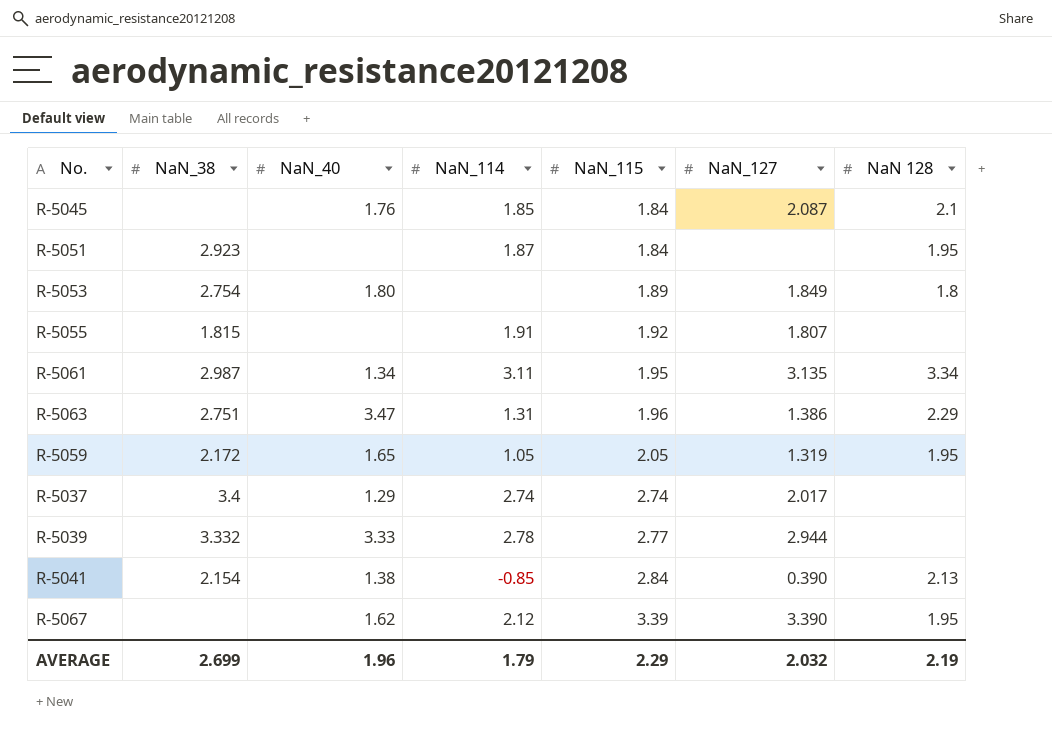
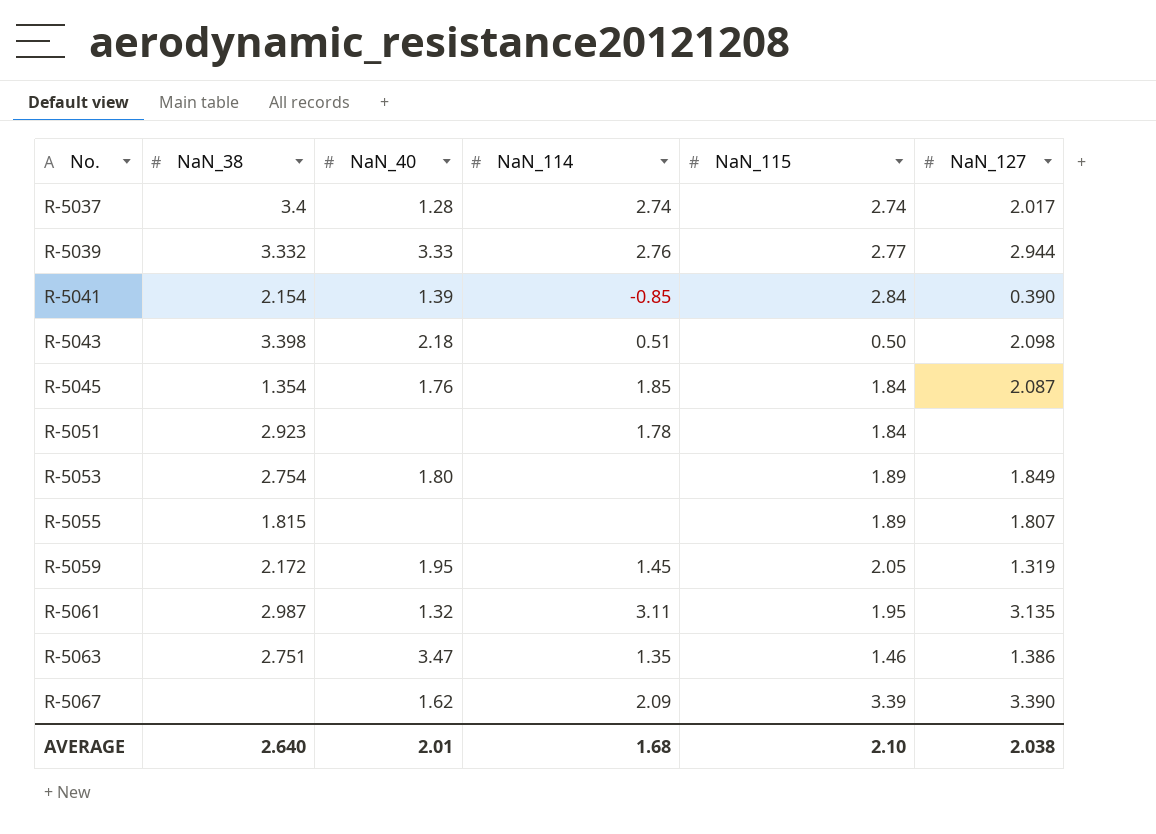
row order: NaN_115 ascending -> No. ascending
column NaN 128 | position: 7 -> none
R-5037 | NaN_40: 1.29 -> 1.28
R-5039 | NaN_114: 2.78 -> 2.76
R-5041 | NaN_40: 1.38 -> 1.39
row R-5043: none -> 3.398 | 2.18 | 0.51 | 0.50 | 2.098
R-5045 | NaN_38: none -> 1.354
R-5051 | NaN_114: 1.87 -> 1.78
R-5055 | NaN_114: 1.91 -> none
R-5055 | NaN_115: 1.92 -> 1.89
R-5059 | NaN_40: 1.65 -> 1.95
R-5059 | NaN_114: 1.05 -> 1.45
R-5061 | NaN_40: 1.34 -> 1.32
R-5063 | NaN_114: 1.31 -> 1.35
R-5063 | NaN_115: 1.96 -> 1.46
R-5067 | NaN_114: 2.12 -> 2.09
AVERAGE | NaN_38: 2.699 -> 2.640
AVERAGE | NaN_40: 1.96 -> 2.01
AVERAGE | NaN_114: 1.79 -> 1.68
AVERAGE | NaN_115: 2.29 -> 2.10
AVERAGE | NaN_127: 2.032 -> 2.038

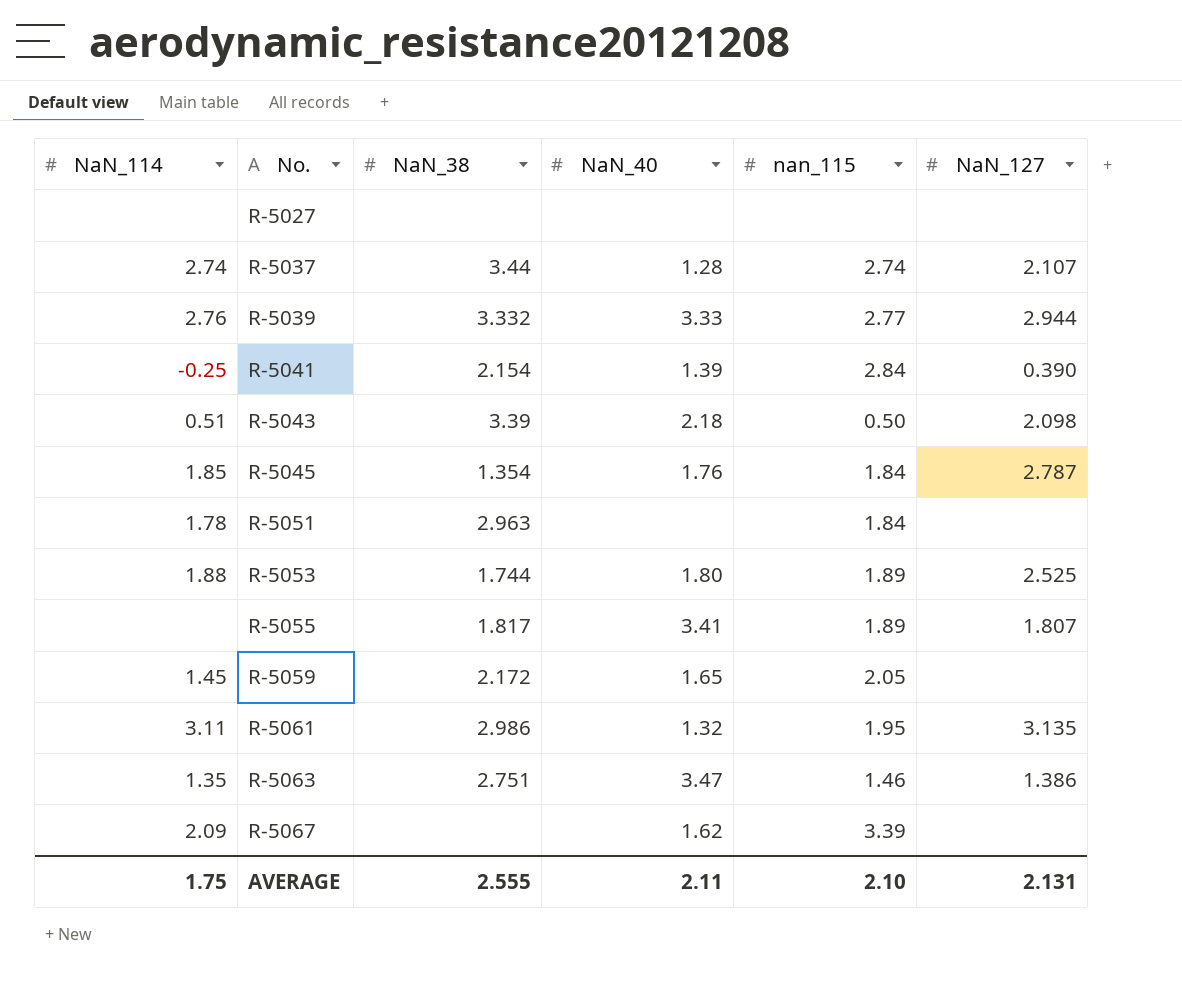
column NaN_114 | position: 4 -> 1
column name: NaN_115 -> nan_115
row R-5027: none -> none | none | none | none | none
R-5037 | NaN_38: 3.4 -> 3.44
R-5037 | NaN_127: 2.017 -> 2.107
R-5041 | NaN_114: -0.85 -> -0.25
R-5043 | NaN_38: 3.398 -> 3.39
R-5045 | NaN_127: 2.087 -> 2.787
R-5051 | NaN_38: 2.923 -> 2.963
R-5053 | NaN_114: none -> 1.88
R-5053 | NaN_38: 2.754 -> 1.744
R-5053 | NaN_127: 1.849 -> 2.525
R-5055 | NaN_38: 1.815 -> 1.817
R-5055 | NaN_40: none -> 3.41
R-5059 | NaN_40: 1.95 -> 1.65
R-5059 | NaN_127: 1.319 -> none
R-5061 | NaN_38: 2.987 -> 2.986
R-5067 | NaN_127: 3.390 -> none
AVERAGE | NaN_114: 1.68 -> 1.75
AVERAGE | NaN_38: 2.640 -> 2.555
AVERAGE | NaN_40: 2.01 -> 2.11
AVERAGE | NaN_127: 2.038 -> 2.131

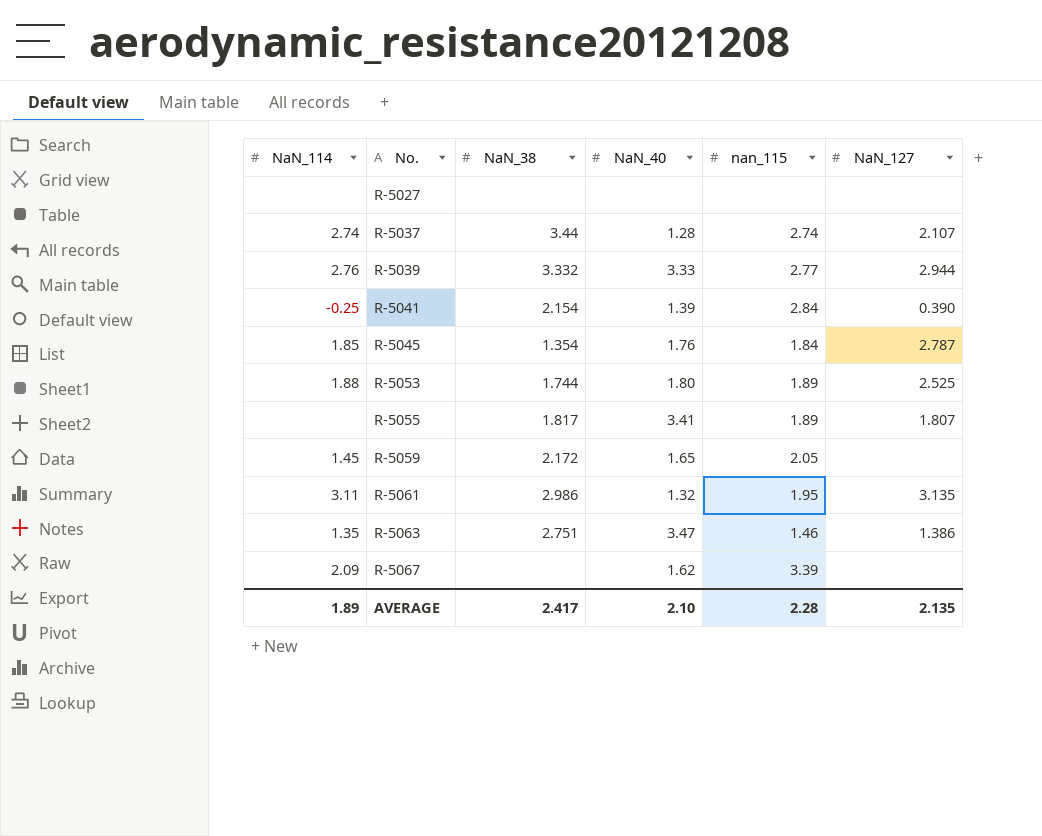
row R-5043: 0.51 | 3.39 | 2.18 | 0.50 | 2.098 -> none
row R-5051: 1.78 | 2.963 | none | 1.84 | none -> none
AVERAGE | NaN_114: 1.75 -> 1.89
AVERAGE | NaN_38: 2.555 -> 2.417
AVERAGE | NaN_40: 2.11 -> 2.10
AVERAGE | nan_115: 2.10 -> 2.28
AVERAGE | NaN_127: 2.131 -> 2.135

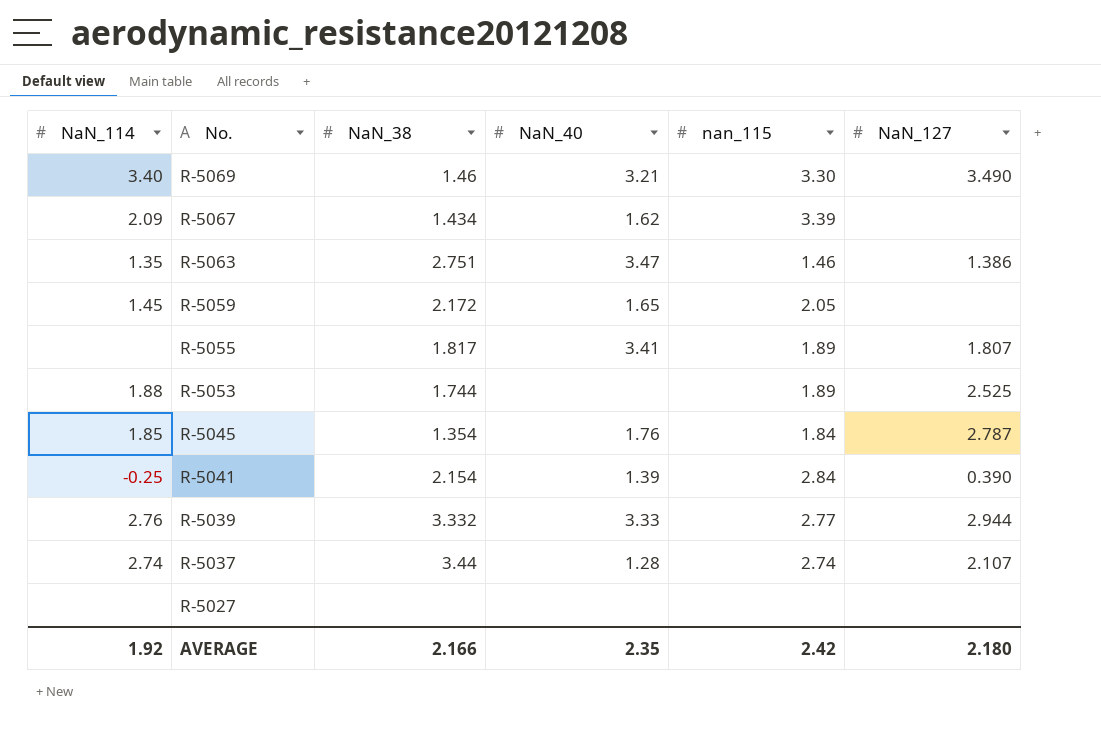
row order: No. ascending -> No. descending
row R-5061: 3.11 | 2.986 | 1.32 | 1.95 | 3.135 -> none
row R-5069: none -> 3.40 | 1.46 | 3.21 | 3.30 | 3.490
R-5067 | NaN_38: none -> 1.434
R-5053 | NaN_40: 1.80 -> none
AVERAGE | NaN_114: 1.89 -> 1.92
AVERAGE | NaN_38: 2.417 -> 2.166
AVERAGE | NaN_40: 2.10 -> 2.35
AVERAGE | nan_115: 2.28 -> 2.42
AVERAGE | NaN_127: 2.135 -> 2.180

